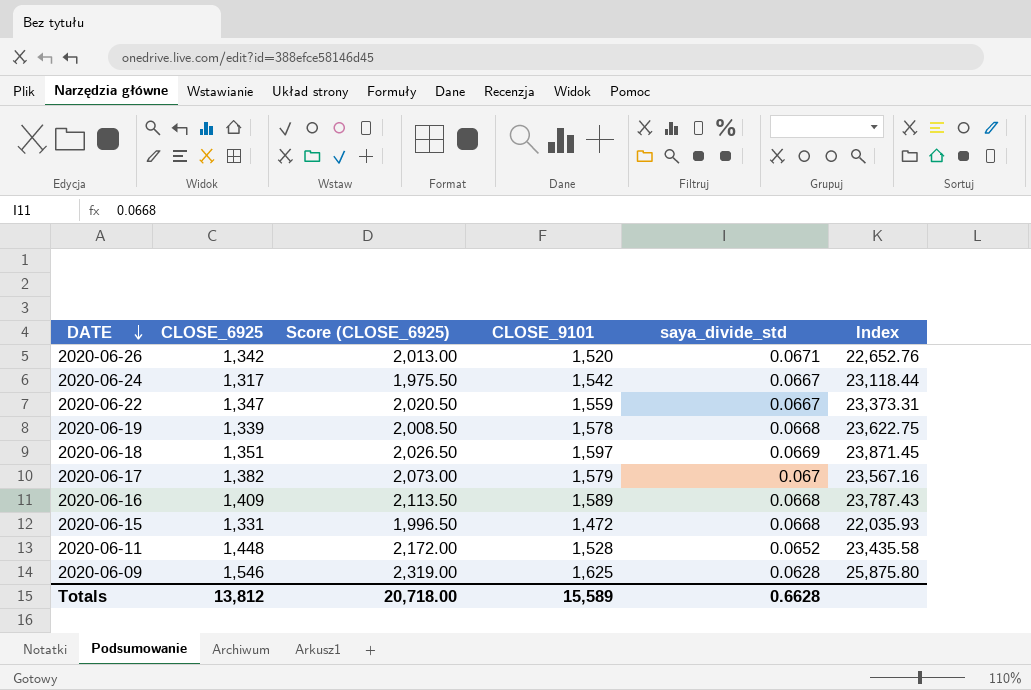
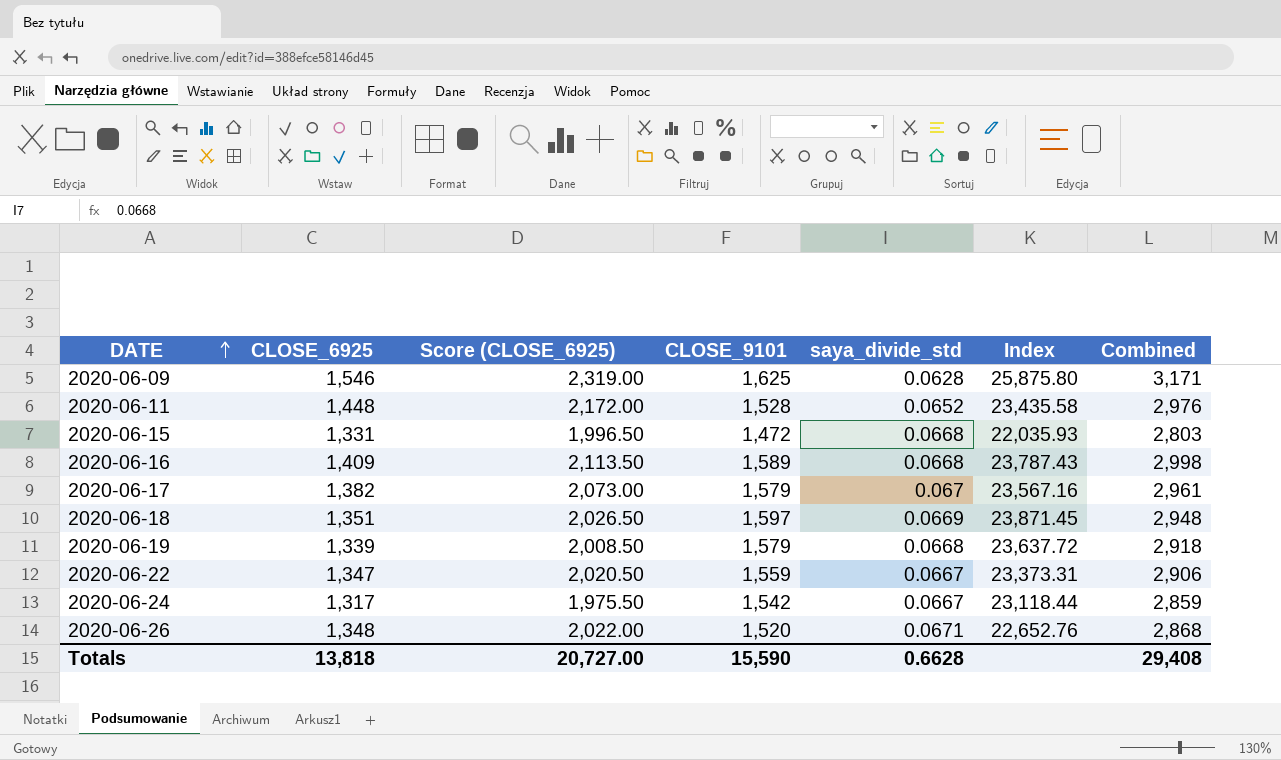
row order: DATE descending -> DATE ascending
column Combined | formula: none -> [CLOSE_6925] + [CLOSE_9101]
2020-06-19 | CLOSE_9101: 1,578 -> 1,579
2020-06-19 | Index: 23,622.75 -> 23,637.72
2020-06-26 | CLOSE_6925: 1,342 -> 1,348
2020-06-26 | Score (CLOSE_6925): 2,013.00 -> 2,022.00
Totals | CLOSE_6925: 13,812 -> 13,818
Totals | Score (CLOSE_6925): 20,718.00 -> 20,727.00
Totals | CLOSE_9101: 15,589 -> 15,590

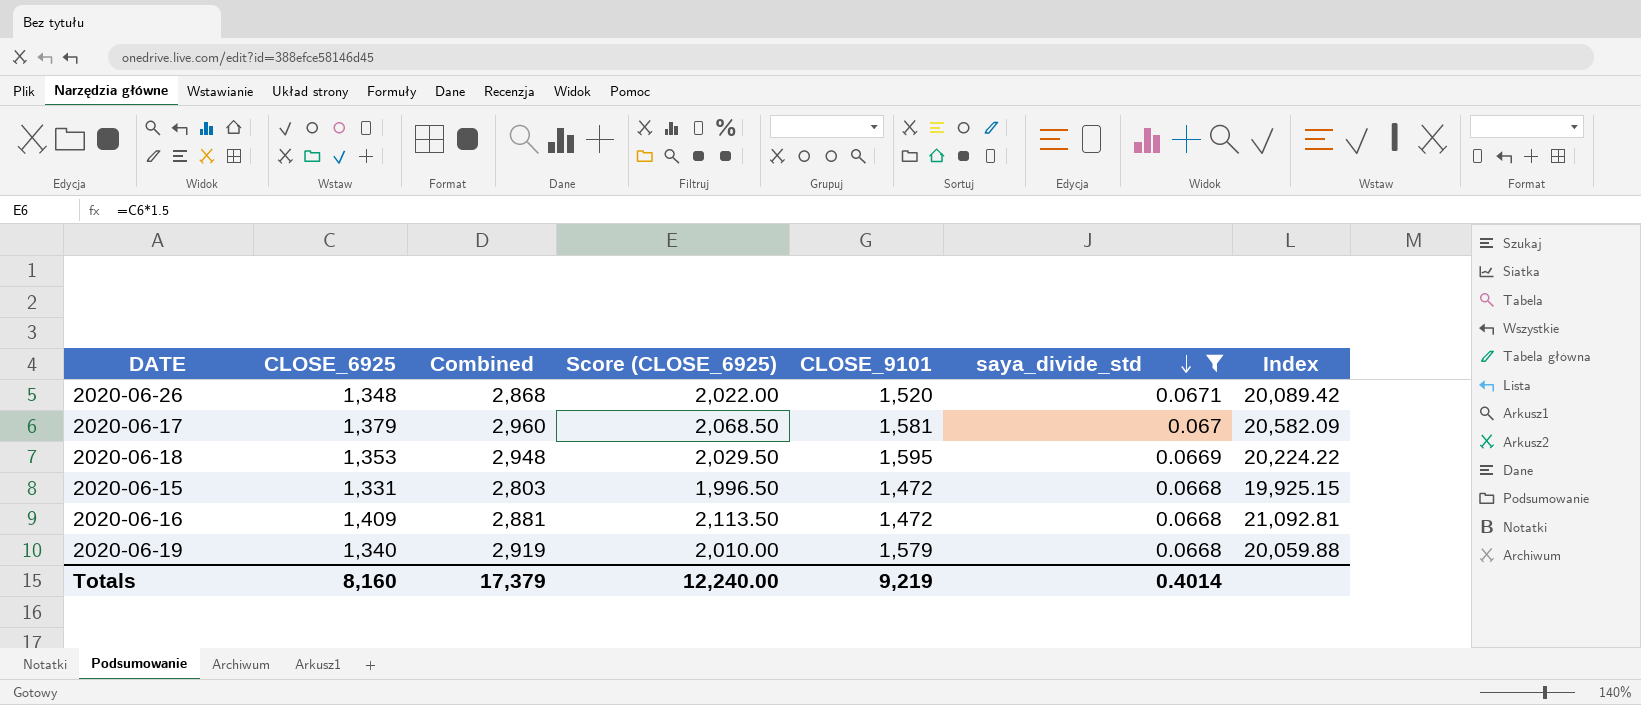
filter: none -> saya_divide_std >= 0.0668
row order: DATE ascending -> saya_divide_std descending
column Combined | position: 7 -> 3
column Index | formula: [CLOSE_9101] / [saya_divide_std] -> [CLOSE_6925] / [saya_divide_std]
2020-06-17 | CLOSE_6925: 1,382 -> 1,379
2020-06-17 | Combined: 2,961 -> 2,960
2020-06-17 | Score (CLOSE_6925): 2,073.00 -> 2,068.50
2020-06-17 | CLOSE_9101: 1,579 -> 1,581
2020-06-18 | CLOSE_6925: 1,351 -> 1,353
2020-06-18 | Score (CLOSE_6925): 2,026.50 -> 2,029.50
2020-06-18 | CLOSE_9101: 1,597 -> 1,595
2020-06-16 | Combined: 2,998 -> 2,881
2020-06-16 | CLOSE_9101: 1,589 -> 1,472
2020-06-19 | CLOSE_6925: 1,339 -> 1,340
2020-06-19 | Combined: 2,918 -> 2,919
2020-06-19 | Score (CLOSE_6925): 2,008.50 -> 2,010.00
Totals | CLOSE_6925: 13,818 -> 8,160
Totals | Combined: 29,408 -> 17,379
Totals | Score (CLOSE_6925): 20,727.00 -> 12,240.00
Totals | CLOSE_9101: 15,590 -> 9,219
Totals | saya_divide_std: 0.6628 -> 0.4014

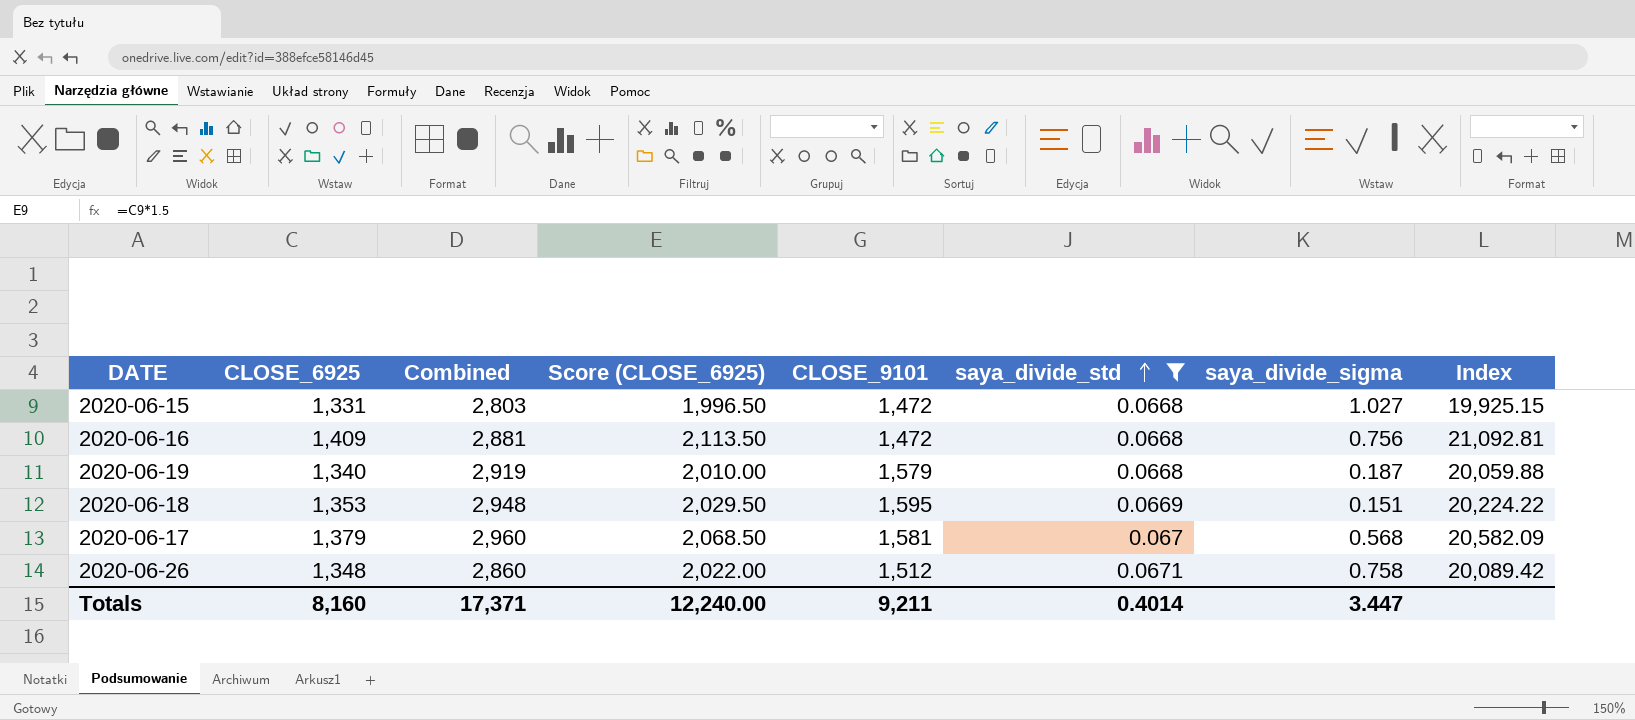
row order: saya_divide_std descending -> saya_divide_std ascending
column saya_divide_sigma | position: none -> 7
2020-06-26 | Combined: 2,868 -> 2,860
2020-06-26 | CLOSE_9101: 1,520 -> 1,512
Totals | Combined: 17,379 -> 17,371
Totals | CLOSE_9101: 9,219 -> 9,211

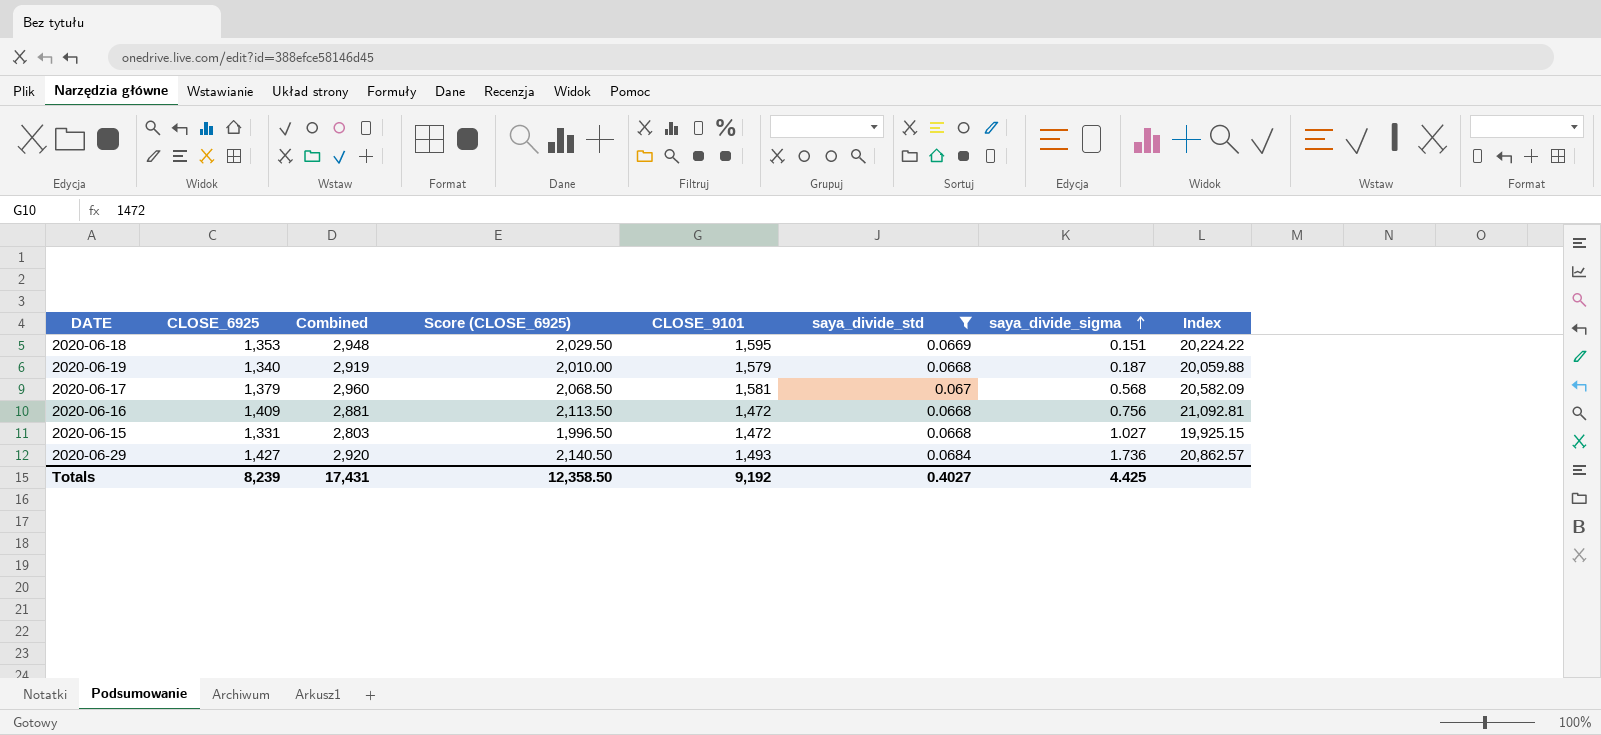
row order: saya_divide_std ascending -> saya_divide_sigma ascending
row 2020-06-26: 1,348 | 2,860 | 2,022.00 | 1,512 | 0.0671 | 0.758 | 20,089.42 -> none
row 2020-06-29: none -> 1,427 | 2,920 | 2,140.50 | 1,493 | 0.0684 | 1.736 | 20,862.57
Totals | CLOSE_6925: 8,160 -> 8,239
Totals | Combined: 17,371 -> 17,431
Totals | Score (CLOSE_6925): 12,240.00 -> 12,358.50
Totals | CLOSE_9101: 9,211 -> 9,192
Totals | saya_divide_std: 0.4014 -> 0.4027
Totals | saya_divide_sigma: 3.447 -> 4.425

